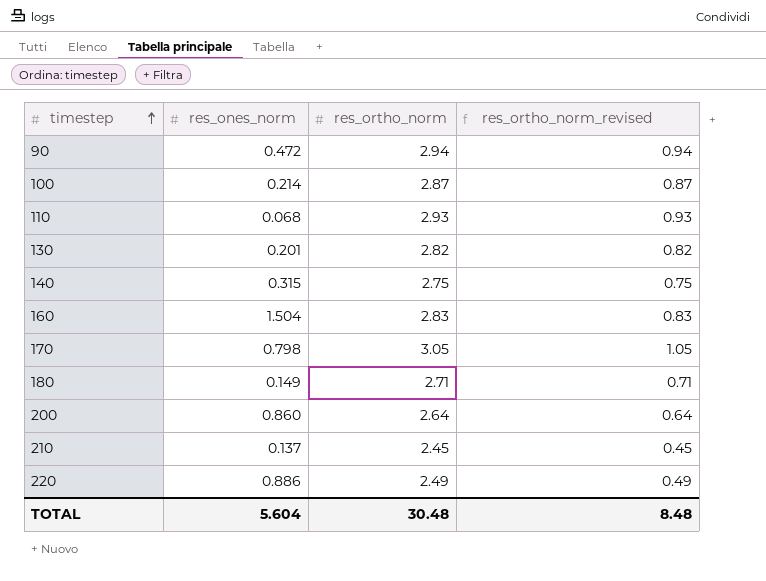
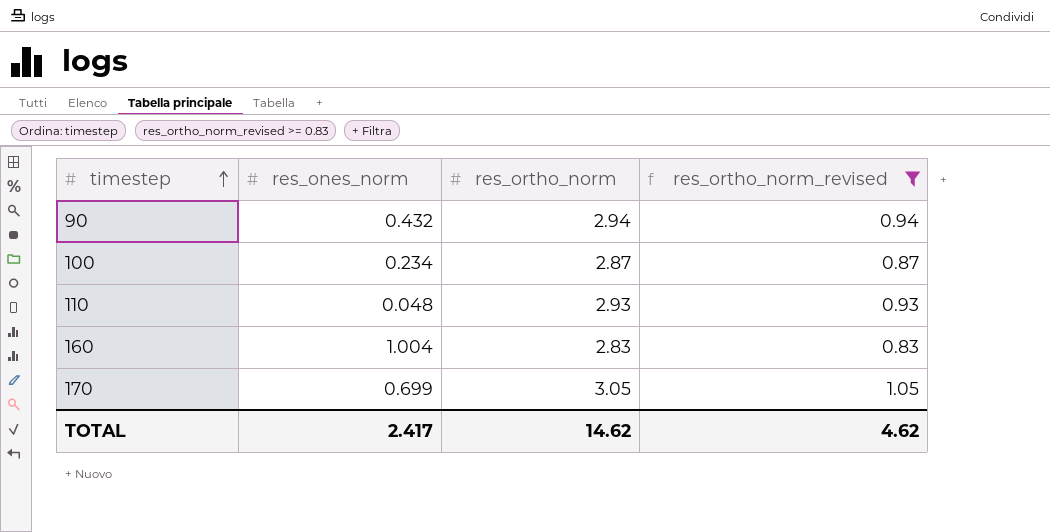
filter: none -> res_ortho_norm_revised >= 0.83
90 | res_ones_norm: 0.472 -> 0.432
100 | res_ones_norm: 0.214 -> 0.234
110 | res_ones_norm: 0.068 -> 0.048
160 | res_ones_norm: 1.504 -> 1.004
170 | res_ones_norm: 0.798 -> 0.699
TOTAL | res_ones_norm: 5.604 -> 2.417
TOTAL | res_ortho_norm: 30.48 -> 14.62
TOTAL | res_ortho_norm_revised: 8.48 -> 4.62

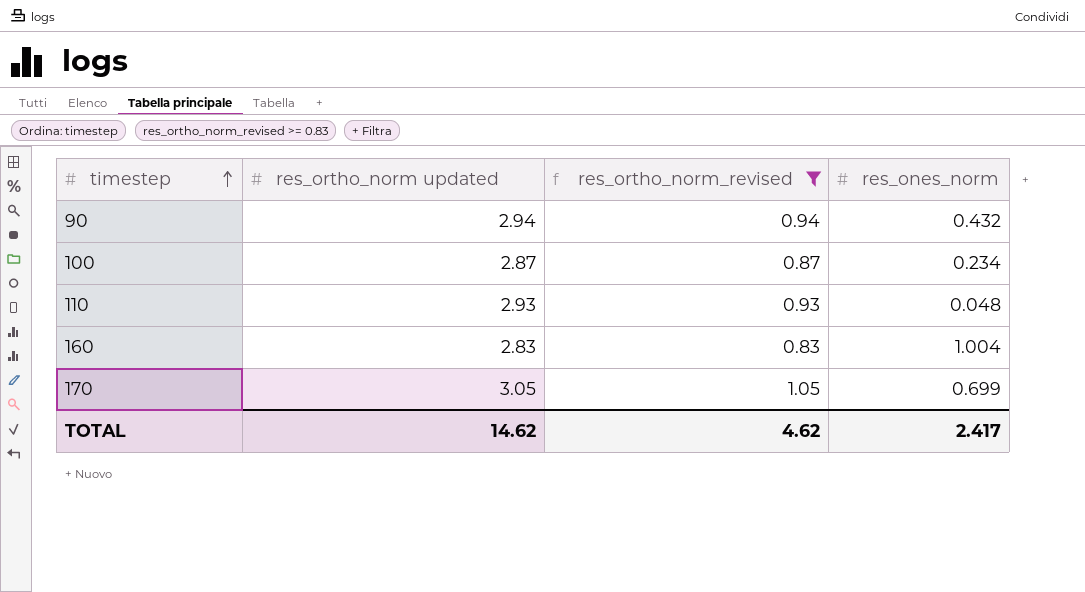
column name: res_ortho_norm -> res_ortho_norm updated
column res_ones_norm | position: 2 -> 4

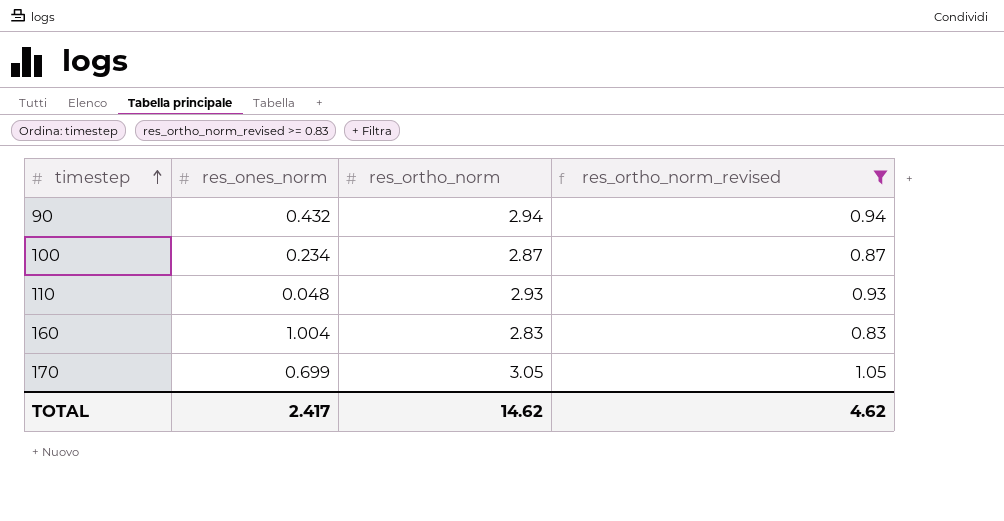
column res_ones_norm | position: 4 -> 2
column name: res_ortho_norm updated -> res_ortho_norm

